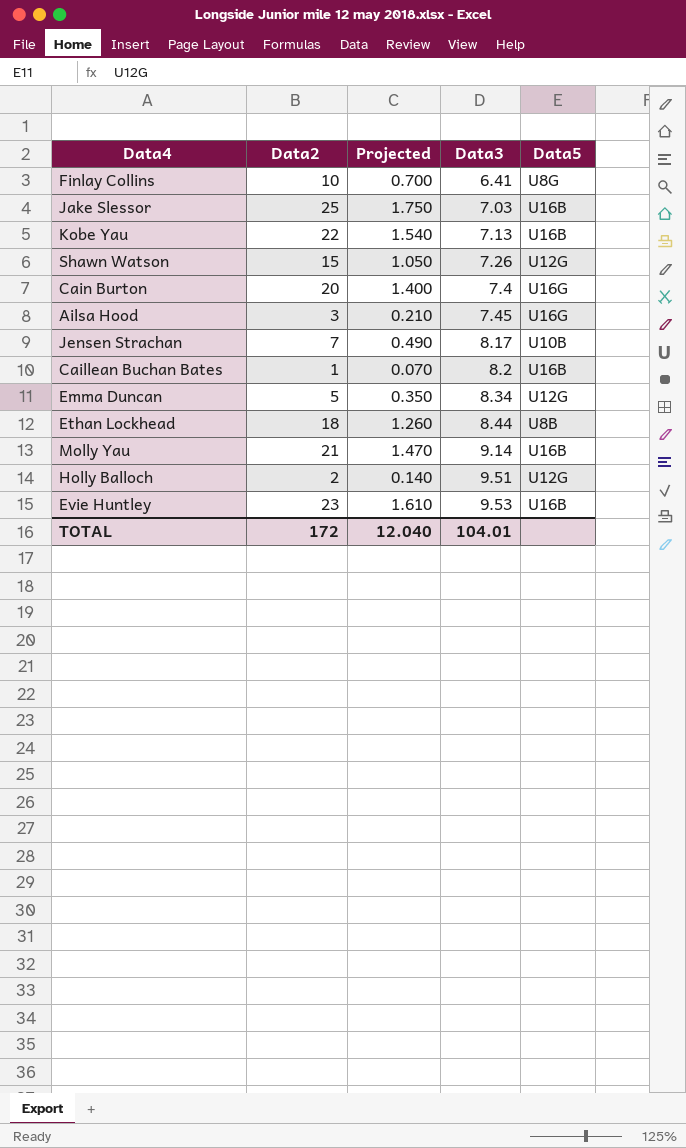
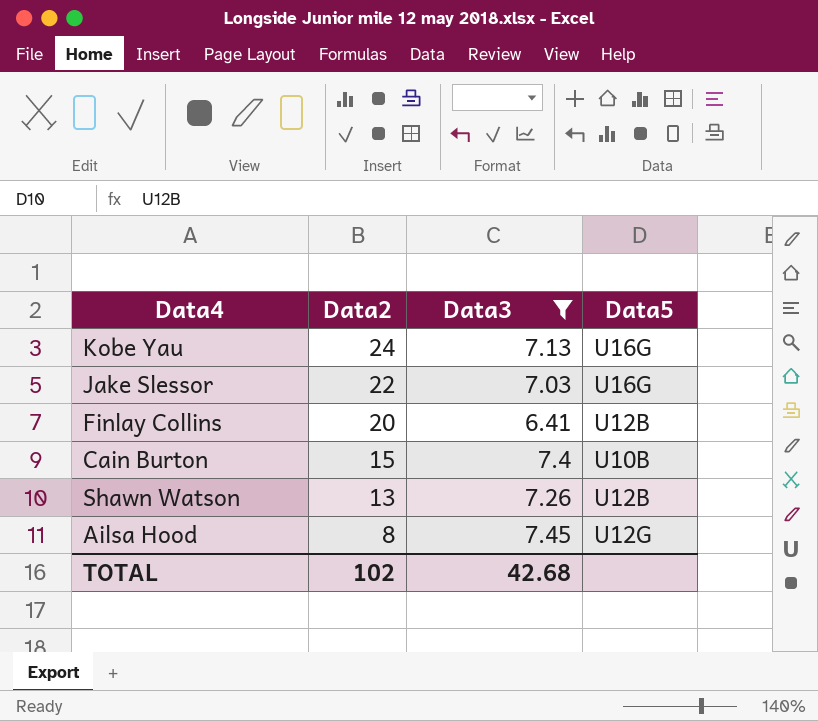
filter: none -> Data3 <= 7.45
row order: Data3 ascending -> Data2 descending
column Projected | formula: [Data2] * 0.07 -> none
Kobe Yau | Data2: 22 -> 24
Kobe Yau | Data5: U16B -> U16G
Jake Slessor | Data2: 25 -> 22
Jake Slessor | Data5: U16B -> U16G
Finlay Collins | Data2: 10 -> 20
Finlay Collins | Data5: U8G -> U12B
Cain Burton | Data2: 20 -> 15
Cain Burton | Data5: U16G -> U10B
Shawn Watson | Data2: 15 -> 13
Shawn Watson | Data5: U12G -> U12B
Ailsa Hood | Data2: 3 -> 8
Ailsa Hood | Data5: U16G -> U12G
TOTAL | Data2: 172 -> 102
TOTAL | Data3: 104.01 -> 42.68

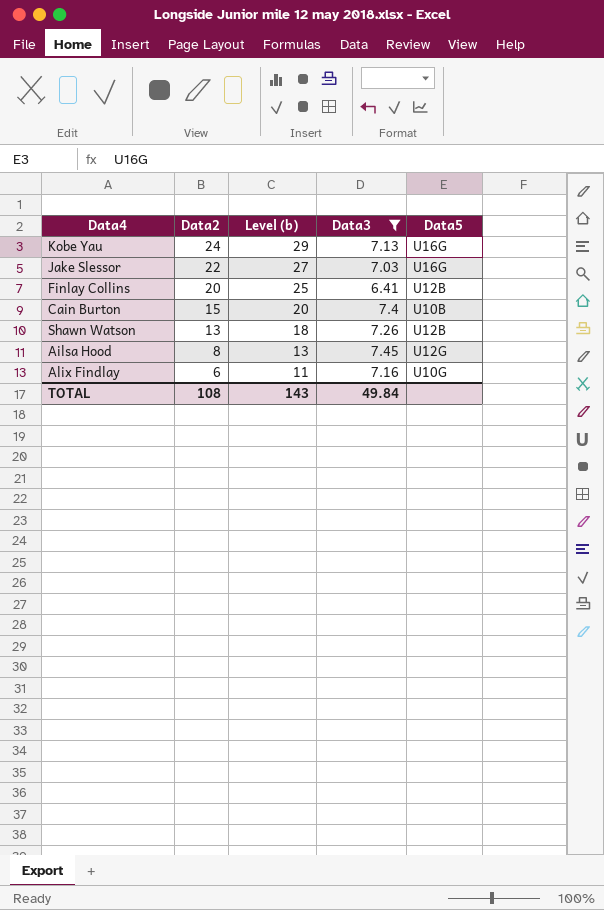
column Level (b) | formula: none -> [Data2] + 5
row Alix Findlay: none -> 6 | 11 | 7.16 | U10G
TOTAL | Data2: 102 -> 108
TOTAL | Data3: 42.68 -> 49.84

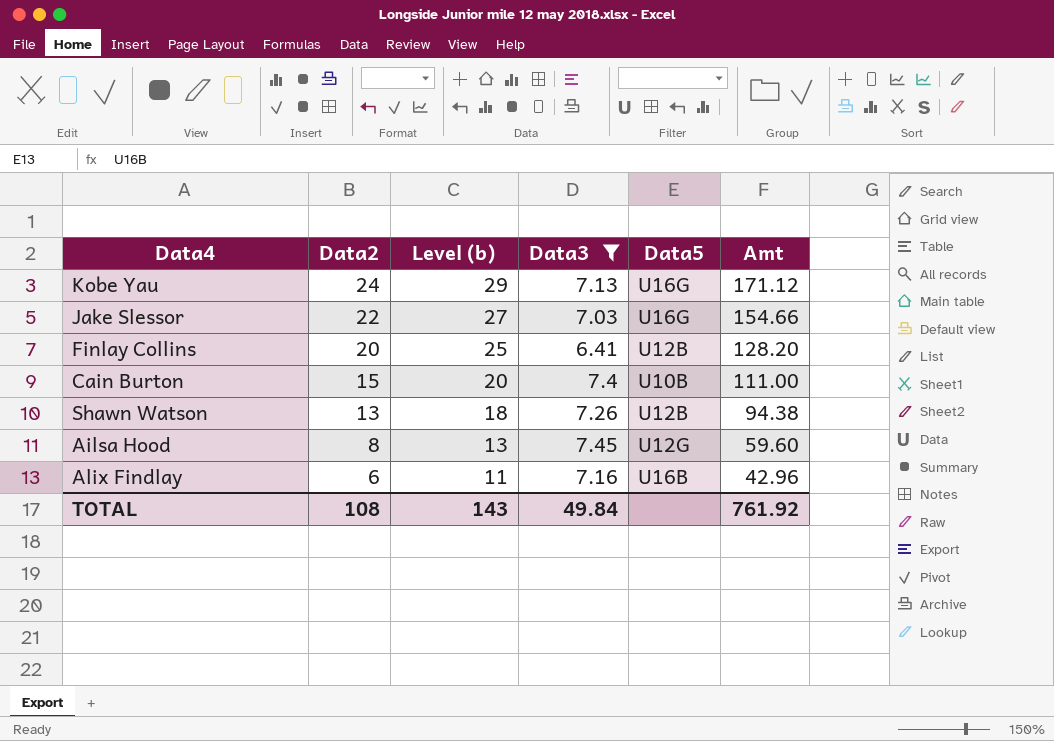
column Amt | formula: none -> [Data2] * [Data3]
Alix Findlay | Data5: U10G -> U16B

